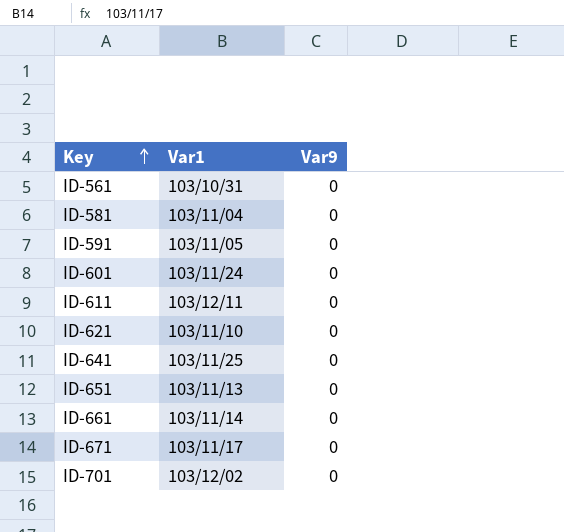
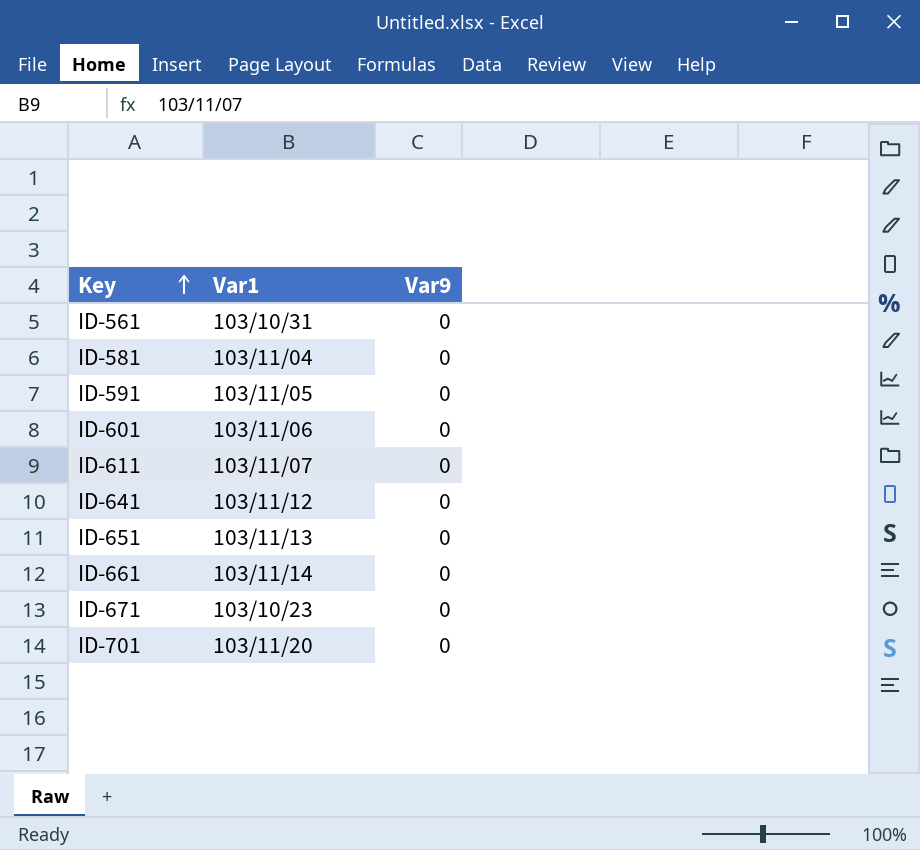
row ID-621: 103/11/10 | 0 -> none
ID-601 | Var1: 103/11/24 -> 103/11/06
ID-611 | Var1: 103/12/11 -> 103/11/07
ID-641 | Var1: 103/11/25 -> 103/11/12
ID-671 | Var1: 103/11/17 -> 103/10/23
ID-701 | Var1: 103/12/02 -> 103/11/20

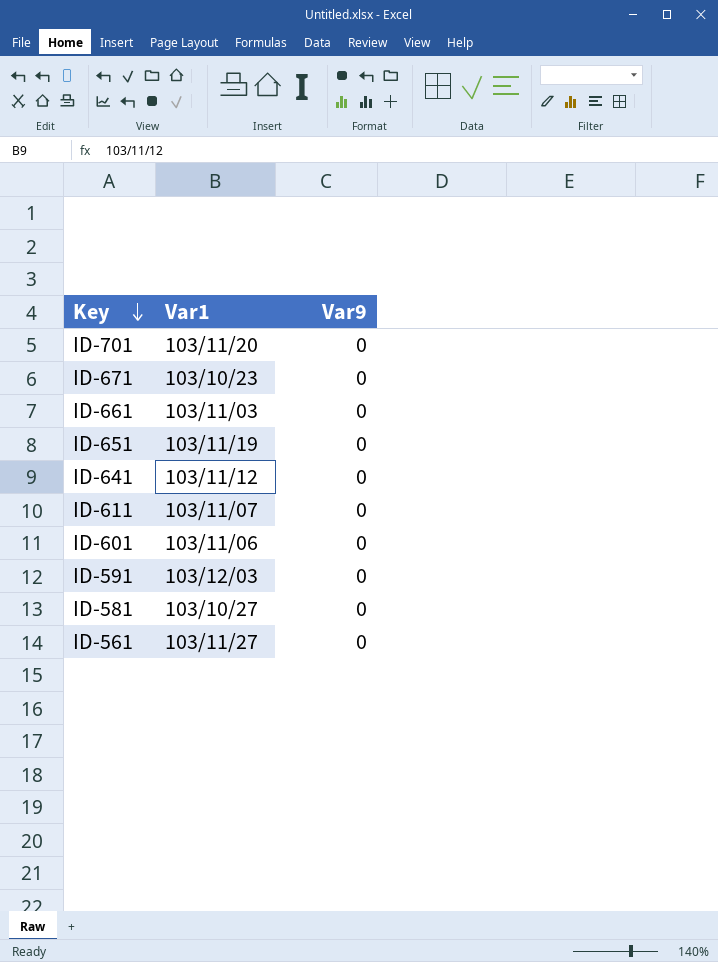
row order: Key ascending -> Key descending
ID-661 | Var1: 103/11/14 -> 103/11/03
ID-651 | Var1: 103/11/13 -> 103/11/19
ID-591 | Var1: 103/11/05 -> 103/12/03
ID-581 | Var1: 103/11/04 -> 103/10/27
ID-561 | Var1: 103/10/31 -> 103/11/27

